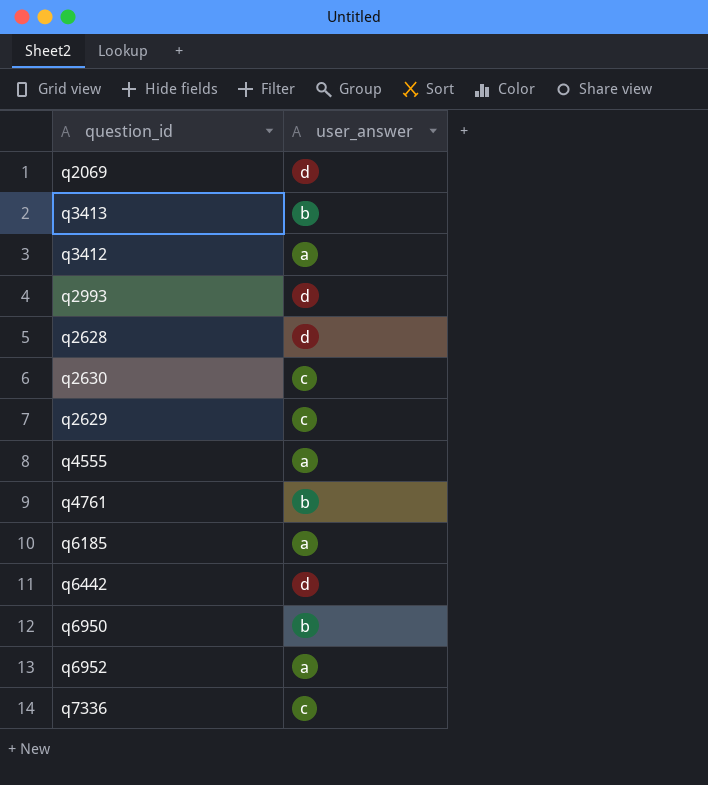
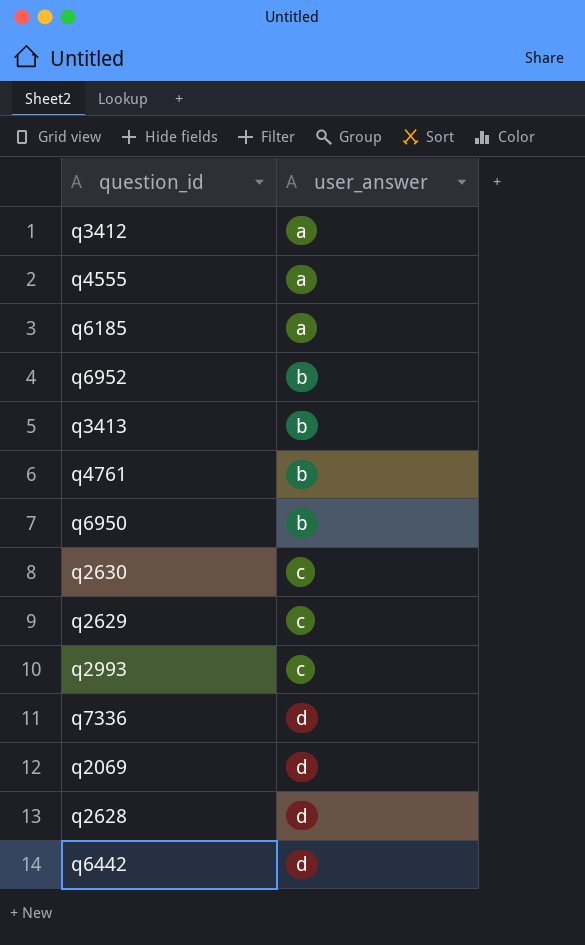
row order: none -> user_answer ascending
q6952 | user_answer: a -> b
q2993 | user_answer: d -> c
q7336 | user_answer: c -> d

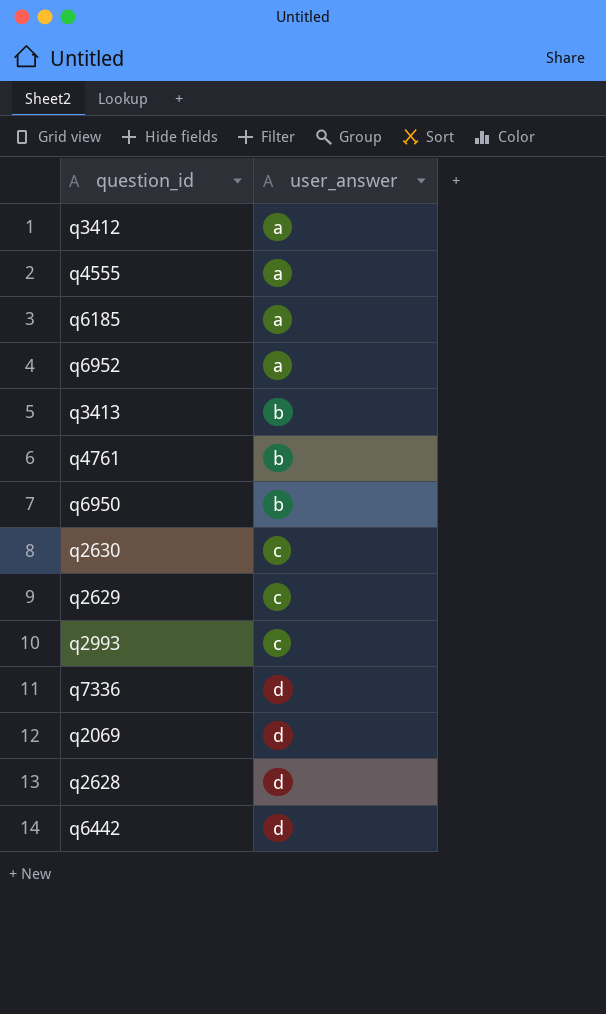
q6952 | user_answer: b -> a

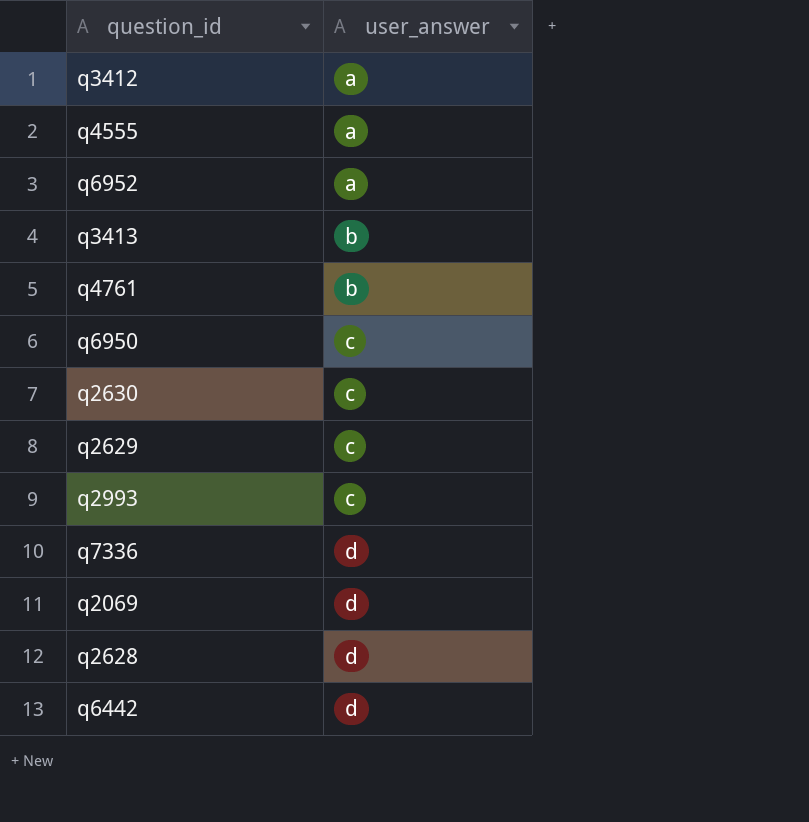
row q6185: a -> none
q6950 | user_answer: b -> c

